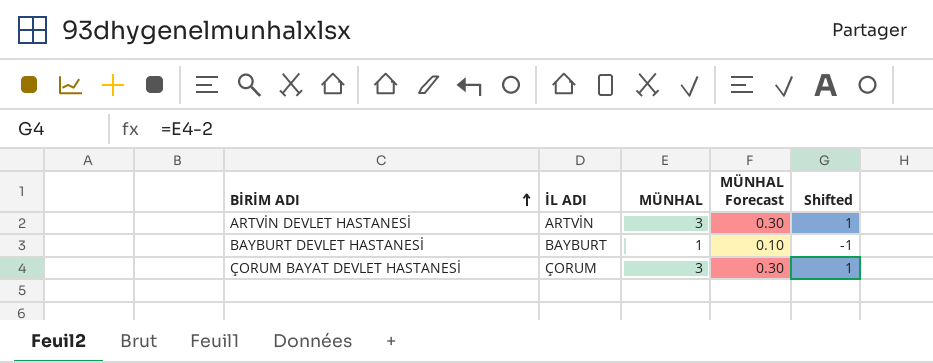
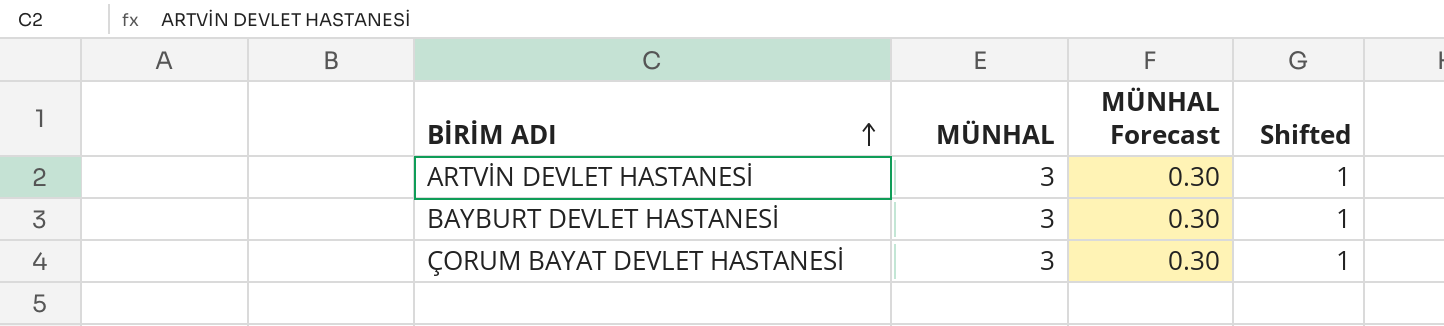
column İL ADI | position: 2 -> none
BAYBURT DEVLET HASTANESİ | MÜNHAL: 1 -> 3
BAYBURT DEVLET HASTANESİ | MÜNHAL Forecast: 0.10 -> 0.30
BAYBURT DEVLET HASTANESİ | Shifted: -1 -> 1

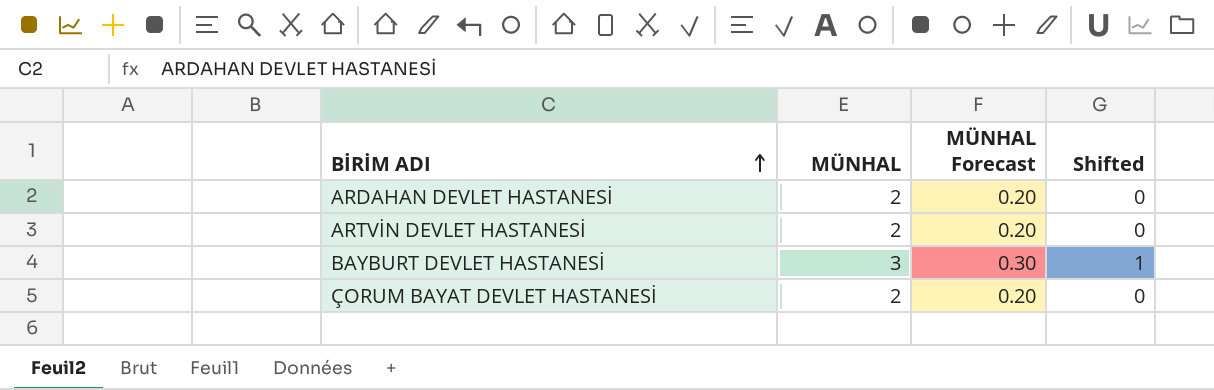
row ARDAHAN DEVLET HASTANESİ: none -> 2 | 0.20 | 0
ARTVİN DEVLET HASTANESİ | MÜNHAL: 3 -> 2
ARTVİN DEVLET HASTANESİ | MÜNHAL Forecast: 0.30 -> 0.20
ARTVİN DEVLET HASTANESİ | Shifted: 1 -> 0
ÇORUM BAYAT DEVLET HASTANESİ | MÜNHAL: 3 -> 2
ÇORUM BAYAT DEVLET HASTANESİ | MÜNHAL Forecast: 0.30 -> 0.20
ÇORUM BAYAT DEVLET HASTANESİ | Shifted: 1 -> 0

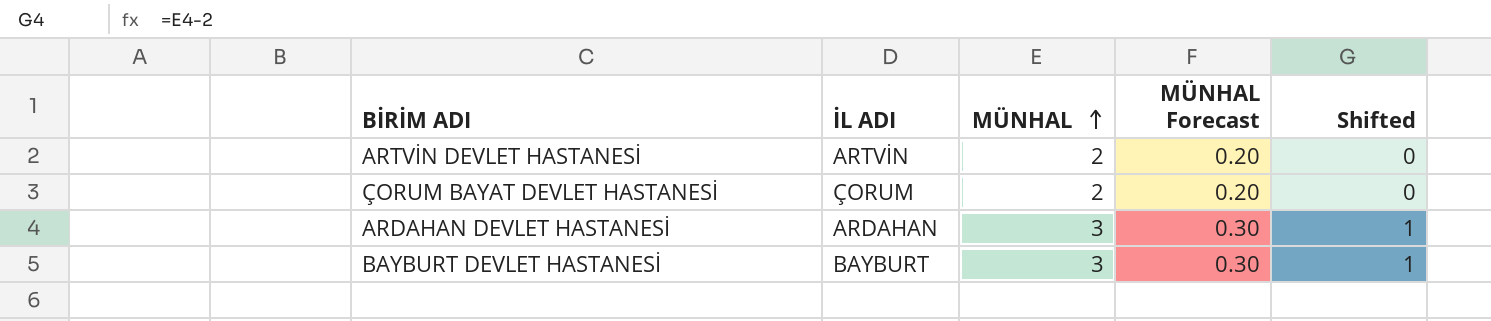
row order: BİRİM ADI ascending -> MÜNHAL ascending
column İL ADI | position: none -> 2
ARDAHAN DEVLET HASTANESİ | MÜNHAL: 2 -> 3
ARDAHAN DEVLET HASTANESİ | MÜNHAL Forecast: 0.20 -> 0.30
ARDAHAN DEVLET HASTANESİ | Shifted: 0 -> 1

